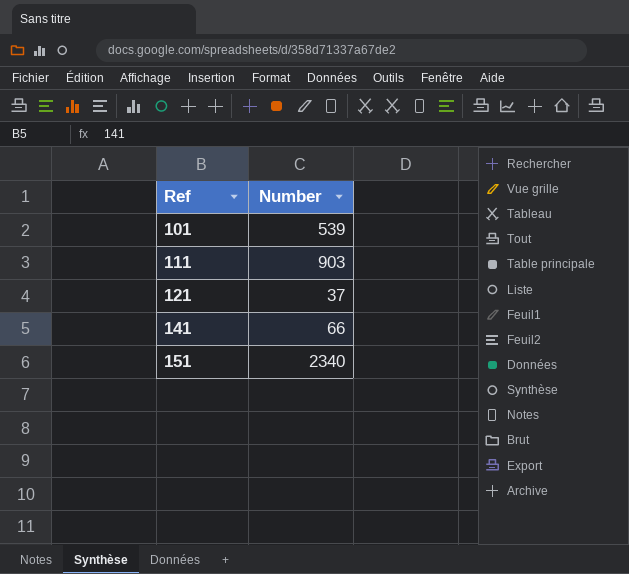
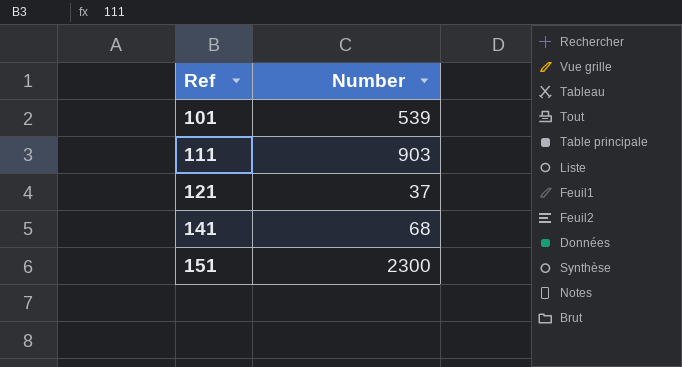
141 | Number: 66 -> 68
151 | Number: 2340 -> 2300

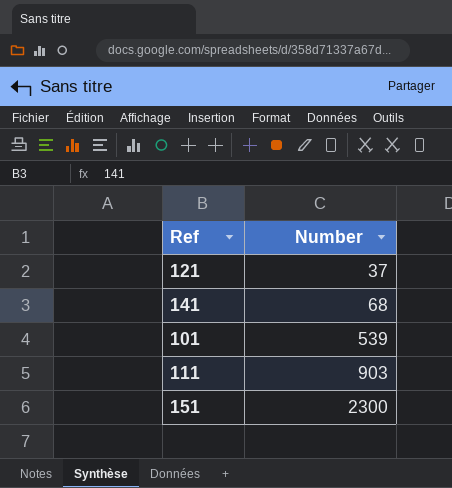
row order: Ref ascending -> Number ascending

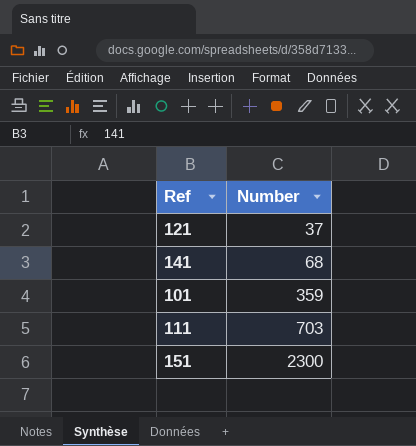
101 | Number: 539 -> 359
111 | Number: 903 -> 703

